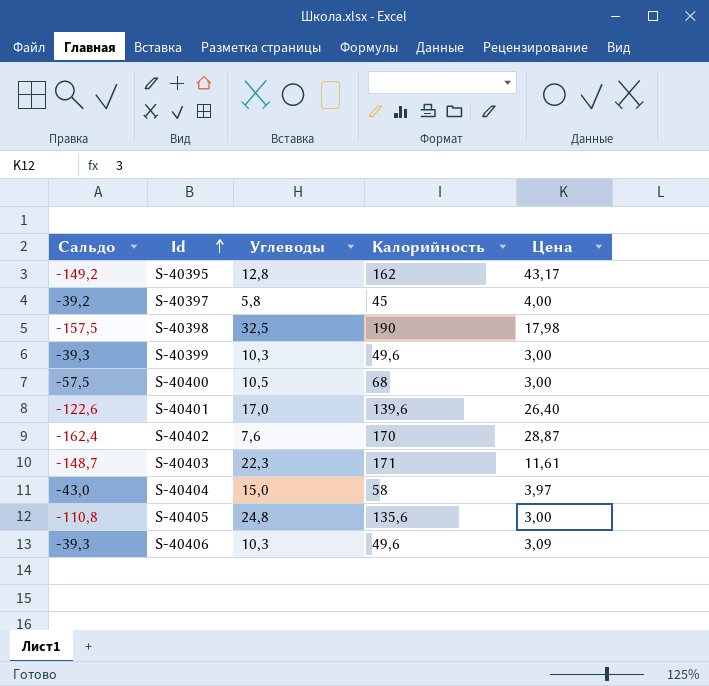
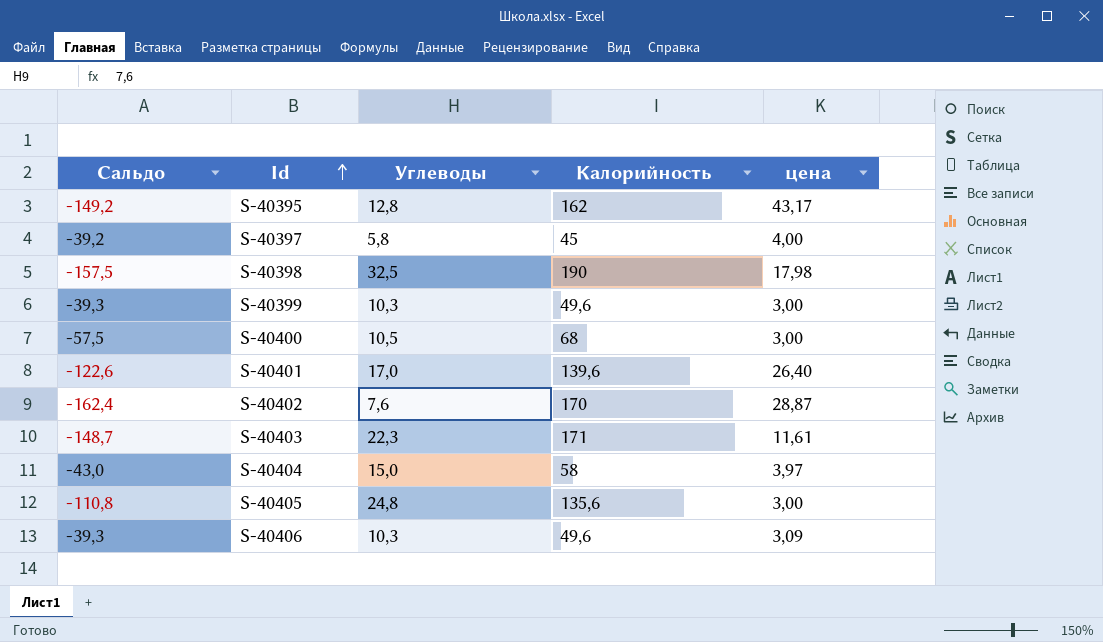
column name: Цена -> цена

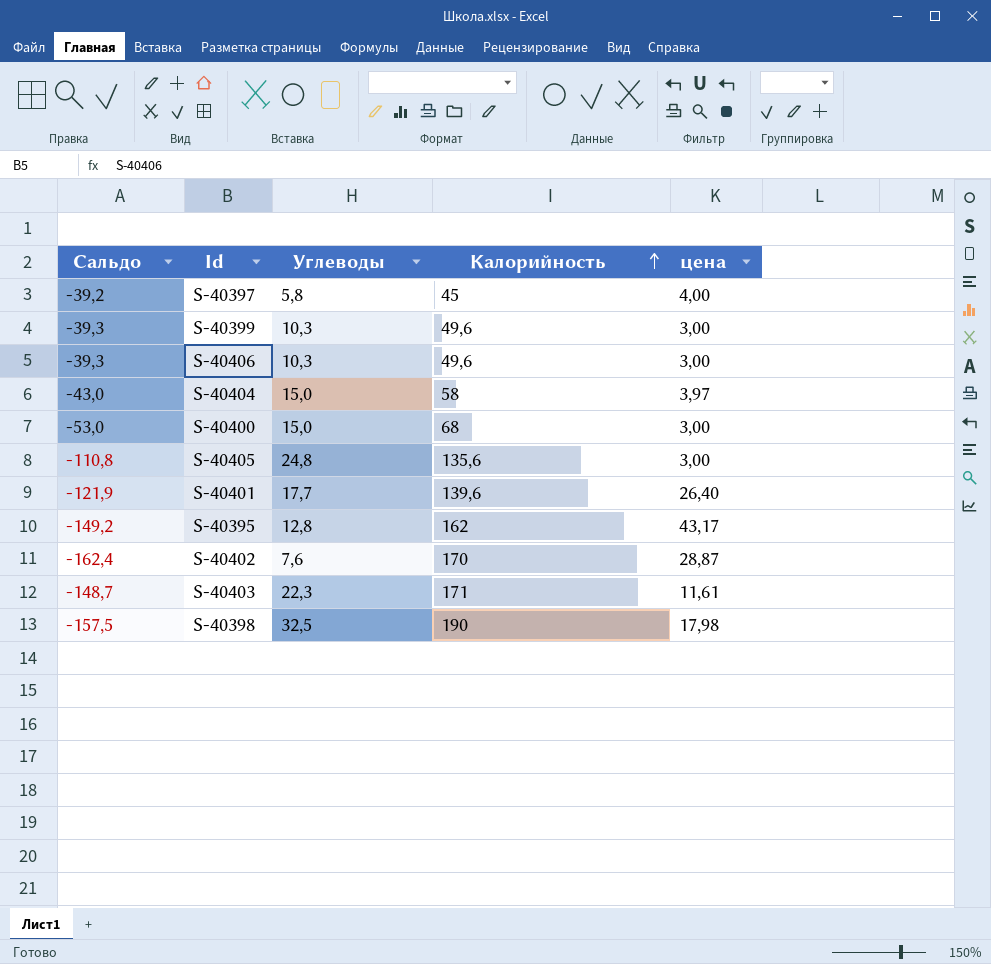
row order: Id ascending -> Калорийность ascending
S-40406 | цена: 3,09 -> 3,00
S-40400 | Сальдо: -57,5 -> -53,0
S-40400 | Углеводы: 10,5 -> 15,0
S-40401 | Сальдо: -122,6 -> -121,9
S-40401 | Углеводы: 17,0 -> 17,7

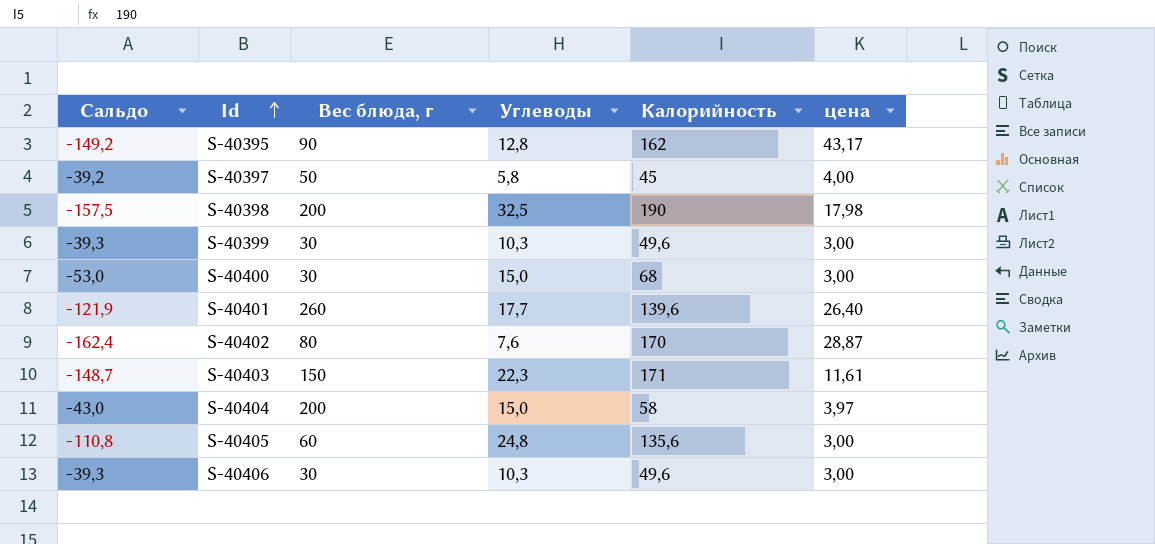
row order: Калорийность ascending -> Id ascending
column Вес блюда, г | position: none -> 3

